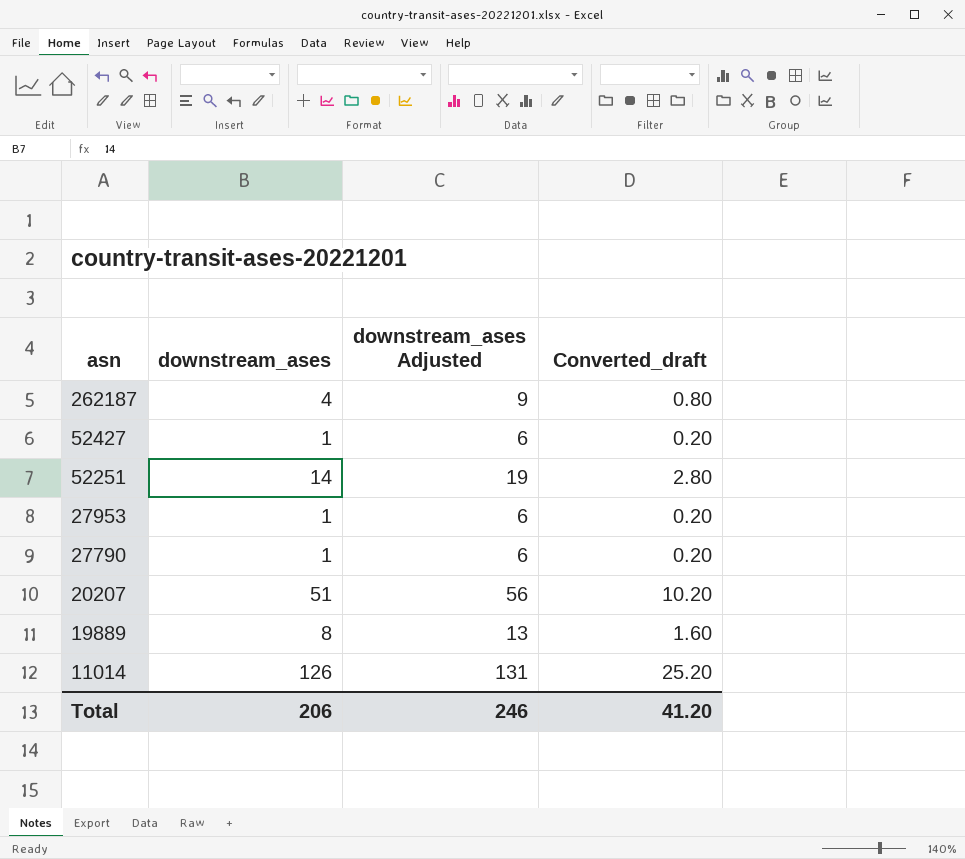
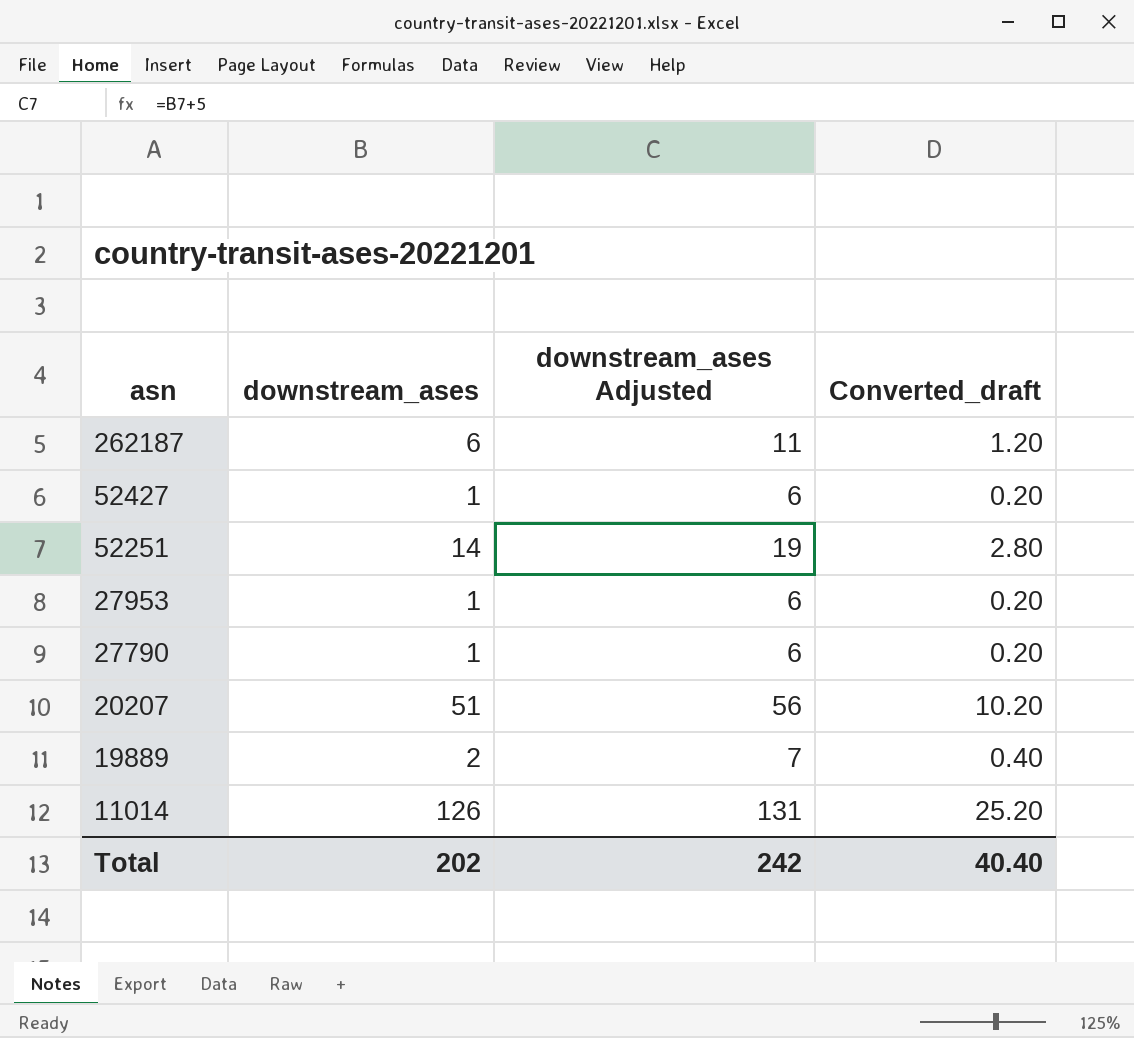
262187 | downstream_ases: 4 -> 6
262187 | downstream_ases Adjusted: 9 -> 11
262187 | Converted_draft: 0.80 -> 1.20
19889 | downstream_ases: 8 -> 2
19889 | downstream_ases Adjusted: 13 -> 7
19889 | Converted_draft: 1.60 -> 0.40
Total | downstream_ases: 206 -> 202
Total | downstream_ases Adjusted: 246 -> 242
Total | Converted_draft: 41.20 -> 40.40

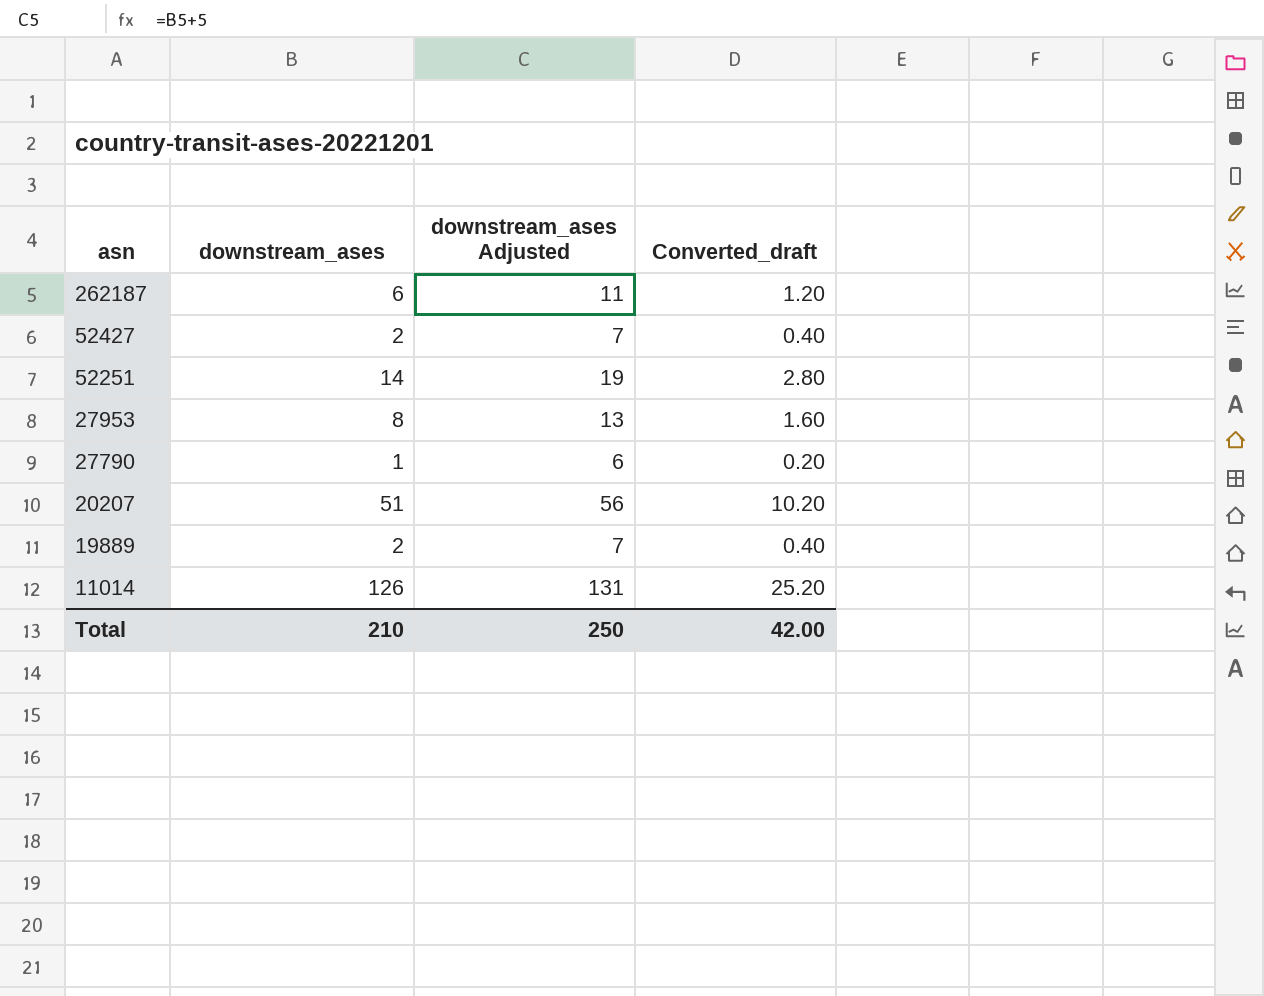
52427 | downstream_ases: 1 -> 2
52427 | downstream_ases Adjusted: 6 -> 7
52427 | Converted_draft: 0.20 -> 0.40
27953 | downstream_ases: 1 -> 8
27953 | downstream_ases Adjusted: 6 -> 13
27953 | Converted_draft: 0.20 -> 1.60
Total | downstream_ases: 202 -> 210
Total | downstream_ases Adjusted: 242 -> 250
Total | Converted_draft: 40.40 -> 42.00

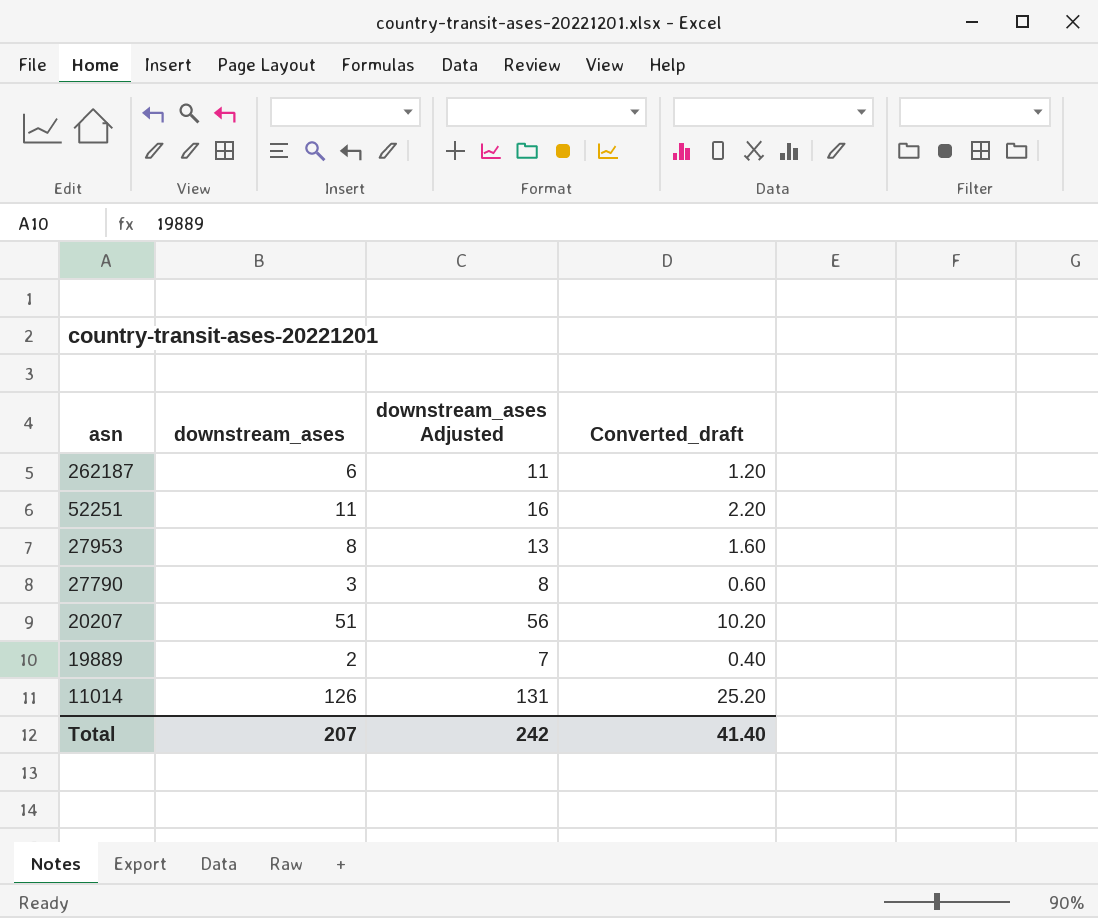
row 52427: 2 | 7 | 0.40 -> none
52251 | downstream_ases: 14 -> 11
52251 | downstream_ases Adjusted: 19 -> 16
52251 | Converted_draft: 2.80 -> 2.20
27790 | downstream_ases: 1 -> 3
27790 | downstream_ases Adjusted: 6 -> 8
27790 | Converted_draft: 0.20 -> 0.60
Total | downstream_ases: 210 -> 207
Total | downstream_ases Adjusted: 250 -> 242
Total | Converted_draft: 42.00 -> 41.40

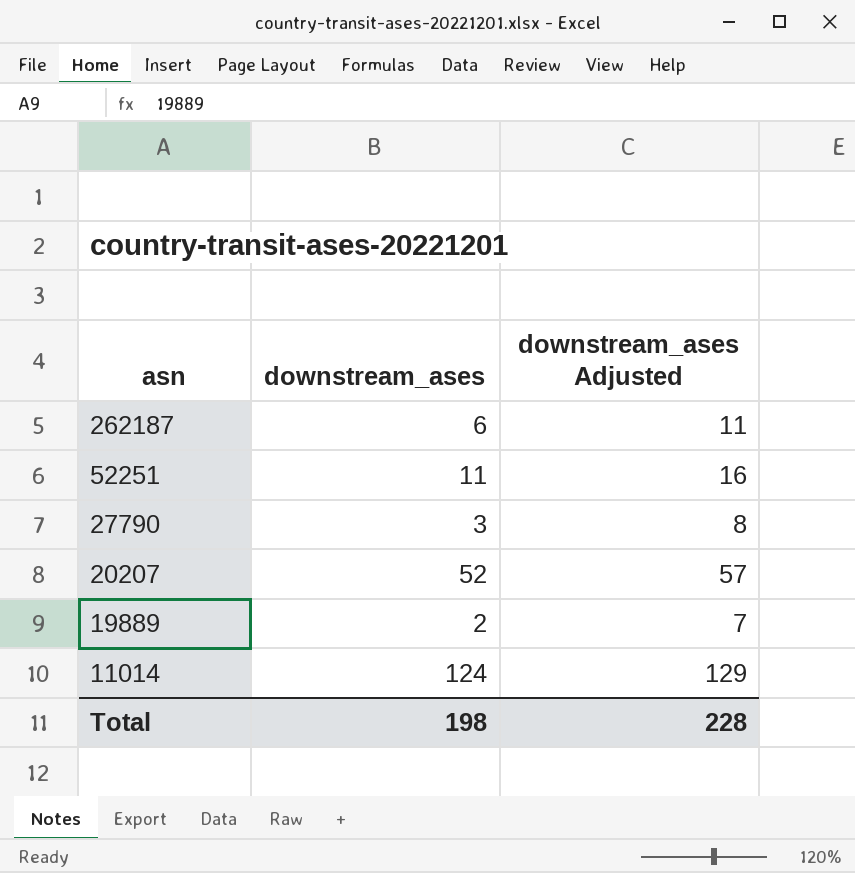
column Converted_draft | formula: [downstream_ases] * 0.2 -> none
row 27953: 8 | 13 | 1.60 -> none
20207 | downstream_ases: 51 -> 52
20207 | downstream_ases Adjusted: 56 -> 57
11014 | downstream_ases: 126 -> 124
11014 | downstream_ases Adjusted: 131 -> 129
Total | downstream_ases: 207 -> 198
Total | downstream_ases Adjusted: 242 -> 228

